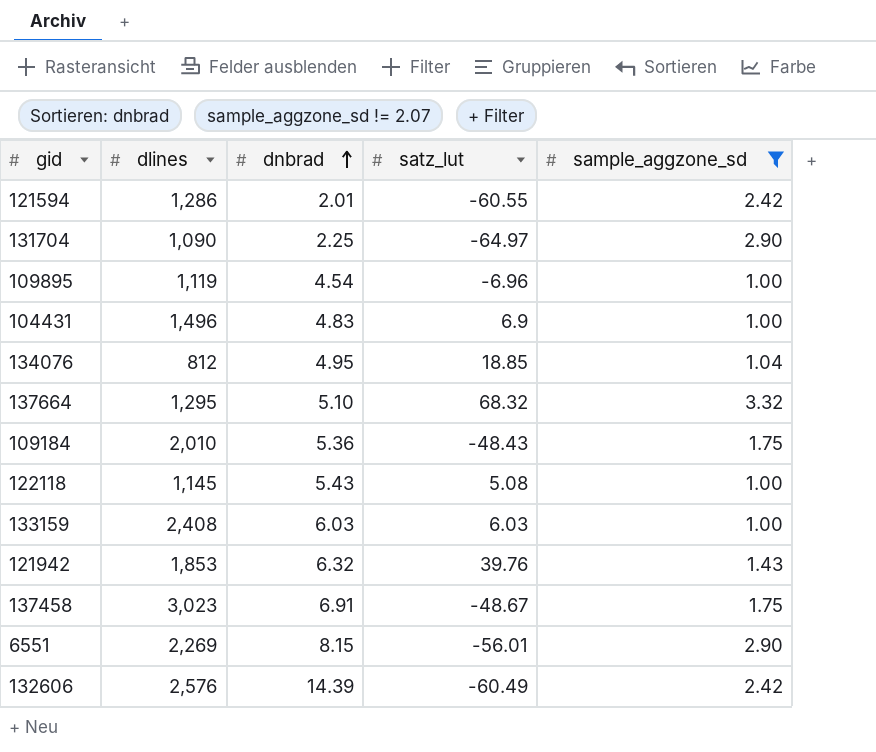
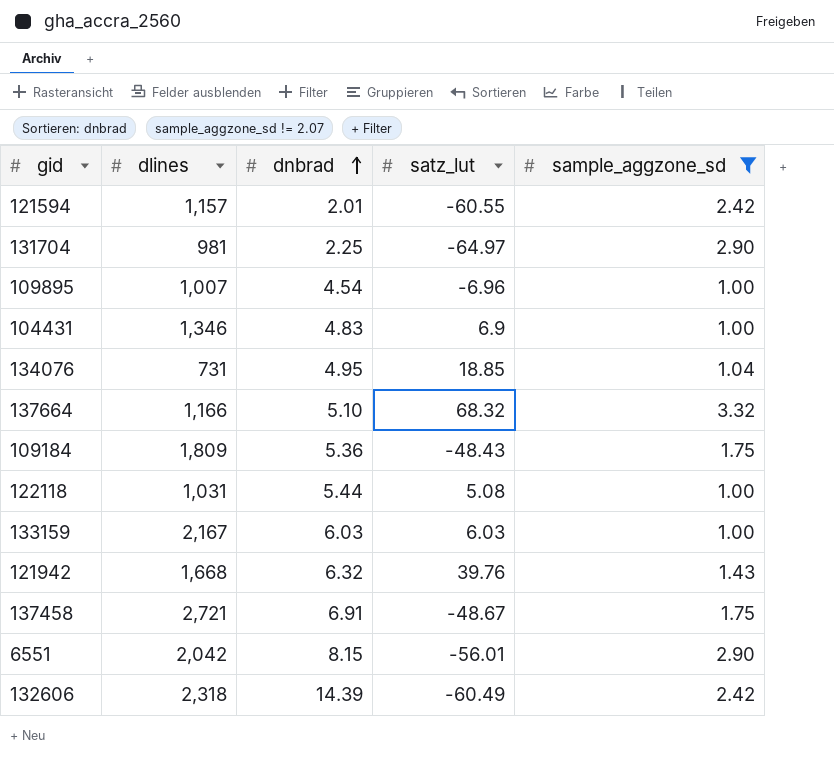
121594 | dlines: 1,286 -> 1,157
131704 | dlines: 1,090 -> 981
109895 | dlines: 1,119 -> 1,007
104431 | dlines: 1,496 -> 1,346
134076 | dlines: 812 -> 731
137664 | dlines: 1,295 -> 1,166
109184 | dlines: 2,010 -> 1,809
122118 | dlines: 1,145 -> 1,031
122118 | dnbrad: 5.43 -> 5.44
133159 | dlines: 2,408 -> 2,167
121942 | dlines: 1,853 -> 1,668
137458 | dlines: 3,023 -> 2,721
6551 | dlines: 2,269 -> 2,042
132606 | dlines: 2,576 -> 2,318

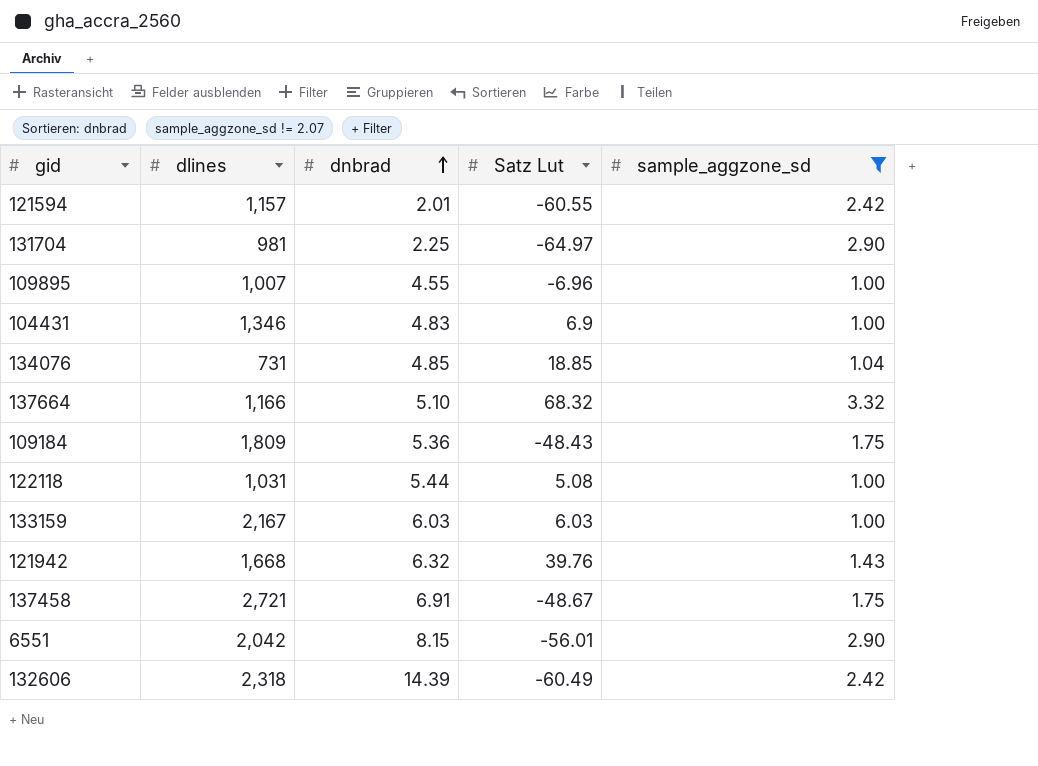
column name: satz_lut -> Satz Lut
109895 | dnbrad: 4.54 -> 4.55
134076 | dnbrad: 4.95 -> 4.85

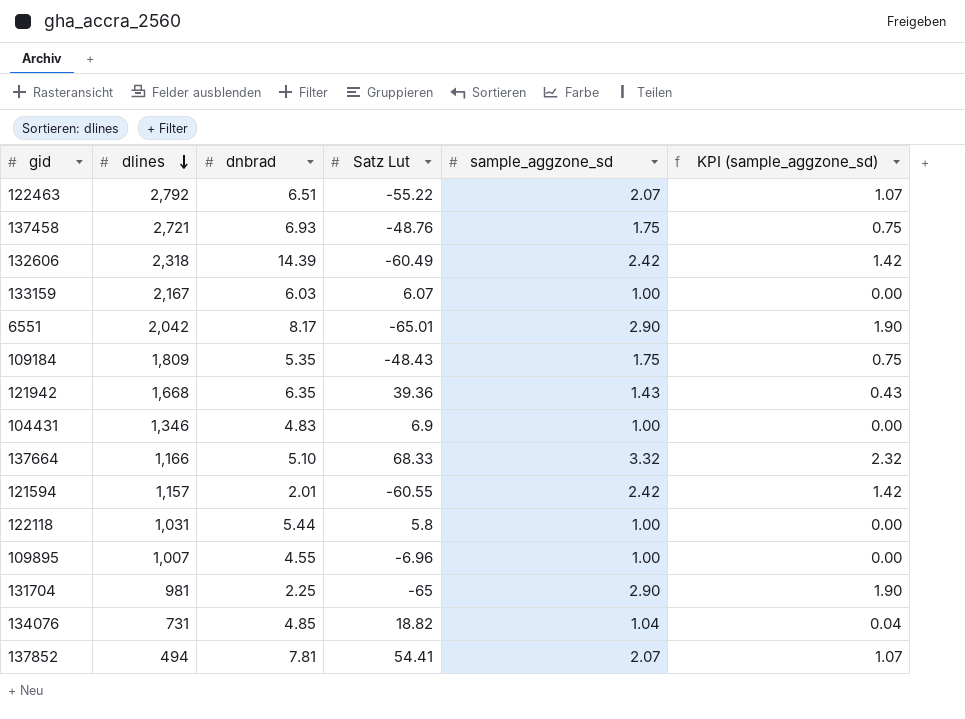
filter: sample_aggzone_sd != 2.07 -> none
row order: dnbrad ascending -> dlines descending
column KPI (sample_aggzone_sd) | formula: none -> [sample_aggzone_sd] - 1
137458 | dnbrad: 6.91 -> 6.93
137458 | Satz Lut: -48.67 -> -48.76
133159 | Satz Lut: 6.03 -> 6.07
6551 | dnbrad: 8.15 -> 8.17
6551 | Satz Lut: -56.01 -> -65.01
109184 | dnbrad: 5.36 -> 5.35
121942 | dnbrad: 6.32 -> 6.35
121942 | Satz Lut: 39.76 -> 39.36
137664 | Satz Lut: 68.32 -> 68.33
122118 | Satz Lut: 5.08 -> 5.8
131704 | Satz Lut: -64.97 -> -65
134076 | Satz Lut: 18.85 -> 18.82

